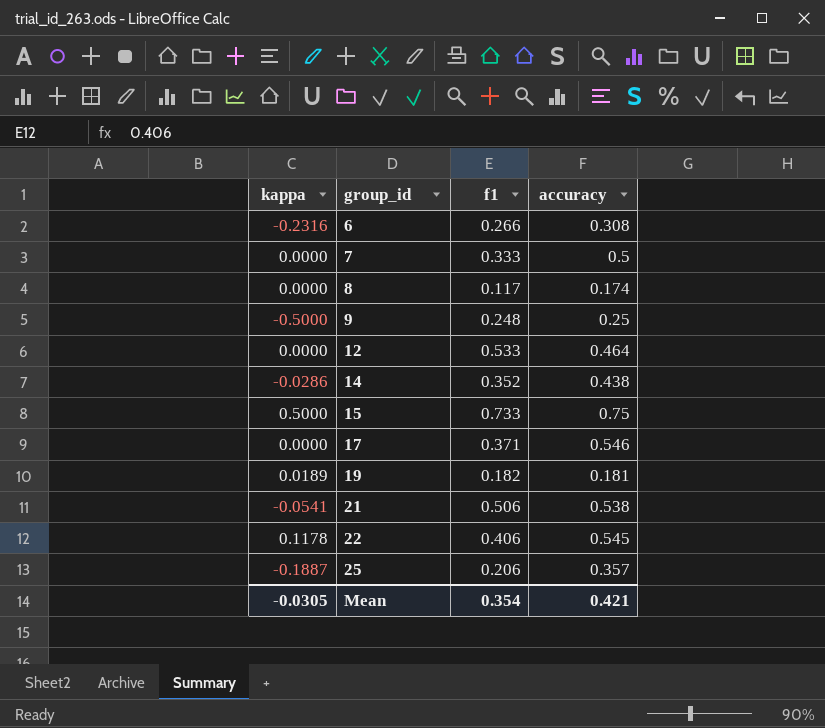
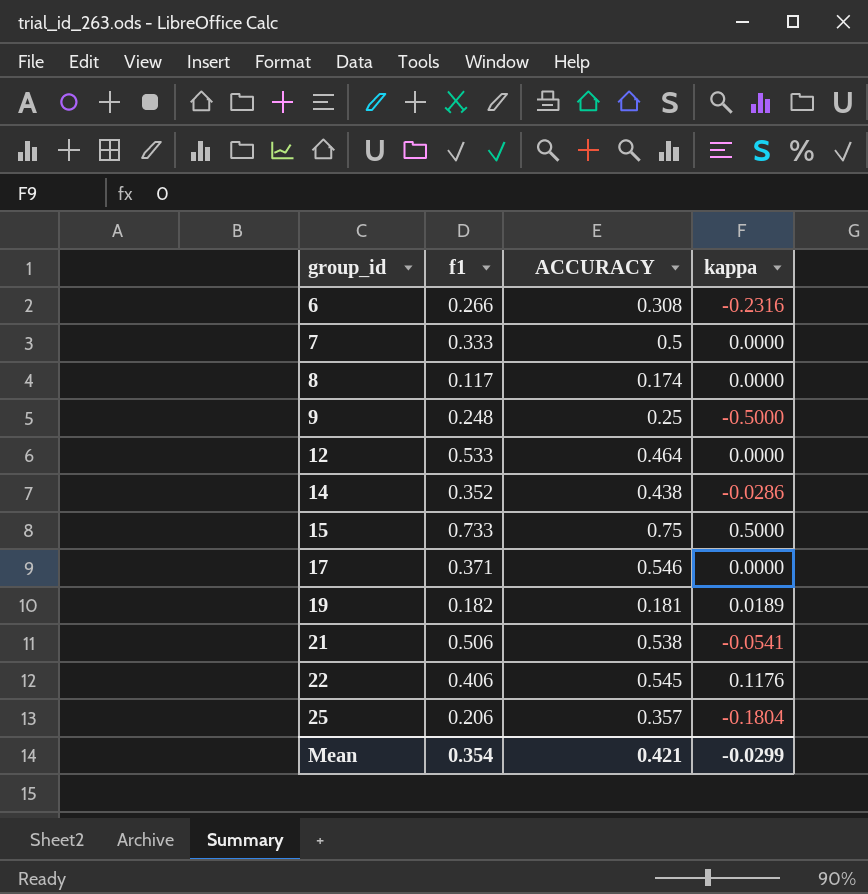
column name: accuracy -> ACCURACY
column kappa | position: 1 -> 4
22 | kappa: 0.1178 -> 0.1176
25 | kappa: -0.1887 -> -0.1804
Mean | kappa: -0.0305 -> -0.0299

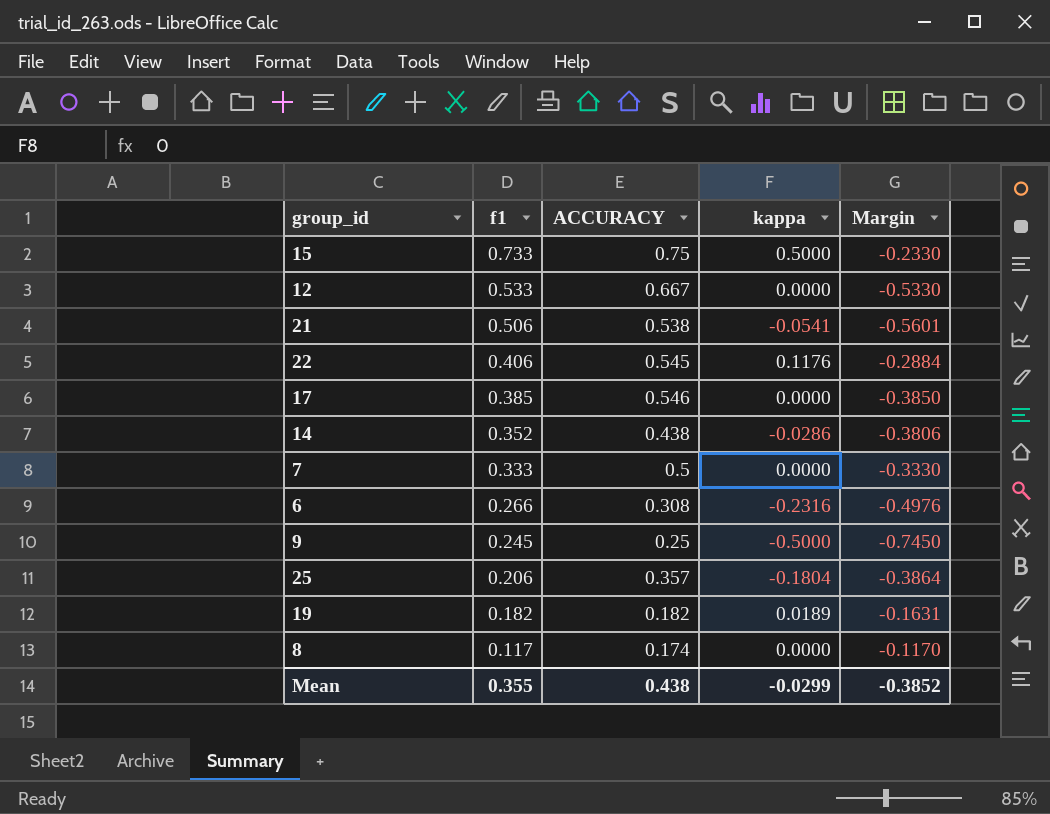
row order: group_id ascending -> f1 descending
column Margin | formula: none -> [kappa] - [f1]
12 | ACCURACY: 0.464 -> 0.667
17 | f1: 0.371 -> 0.385
9 | f1: 0.248 -> 0.245
19 | ACCURACY: 0.181 -> 0.182
Mean | f1: 0.354 -> 0.355
Mean | ACCURACY: 0.421 -> 0.438

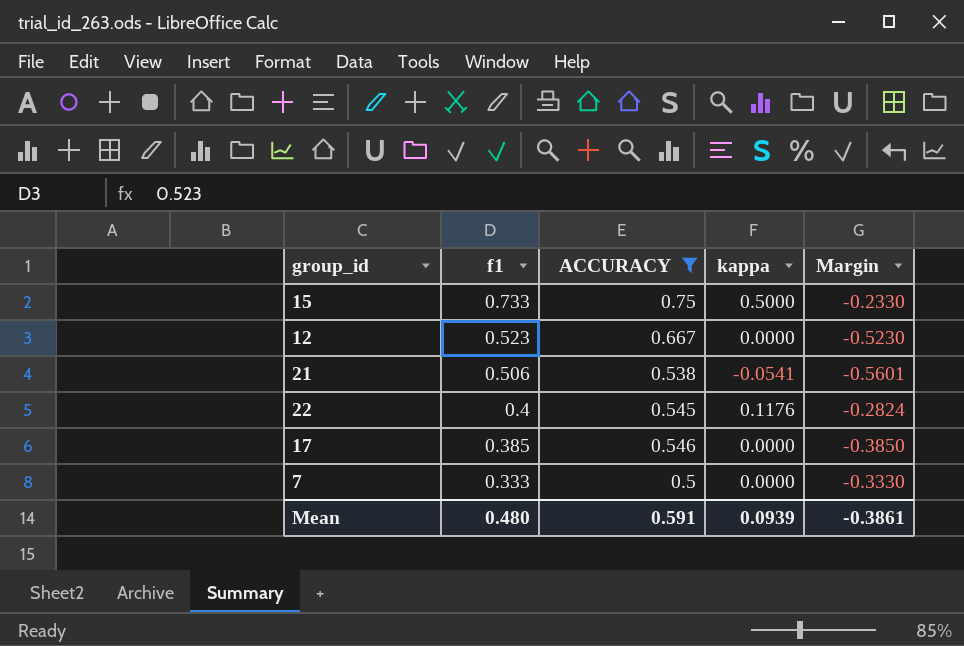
filter: none -> ACCURACY >= 0.5
12 | f1: 0.533 -> 0.523
12 | Margin: -0.5330 -> -0.5230
22 | f1: 0.406 -> 0.4
22 | Margin: -0.2884 -> -0.2824
Mean | f1: 0.355 -> 0.480
Mean | ACCURACY: 0.438 -> 0.591
Mean | kappa: -0.0299 -> 0.0939
Mean | Margin: -0.3852 -> -0.3861

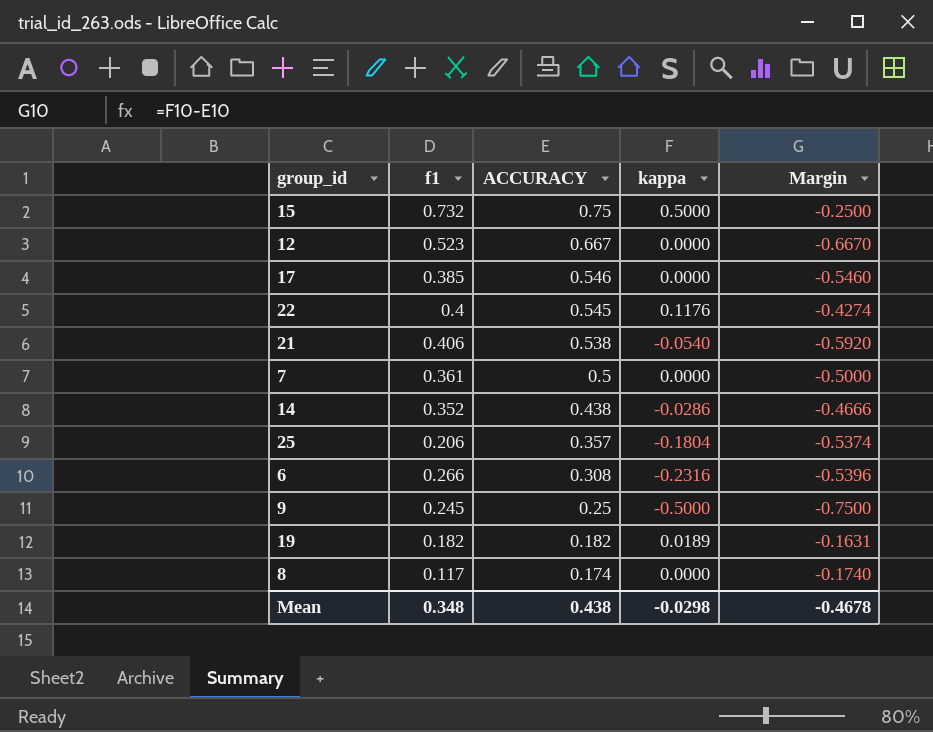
filter: ACCURACY >= 0.5 -> none
row order: f1 descending -> ACCURACY descending
column Margin | formula: [kappa] - [f1] -> [kappa] - [ACCURACY]
15 | f1: 0.733 -> 0.732
21 | f1: 0.506 -> 0.406
21 | kappa: -0.0541 -> -0.0540
7 | f1: 0.333 -> 0.361
Mean | f1: 0.480 -> 0.348
Mean | ACCURACY: 0.591 -> 0.438
Mean | kappa: 0.0939 -> -0.0298
Mean | Margin: -0.3861 -> -0.4678

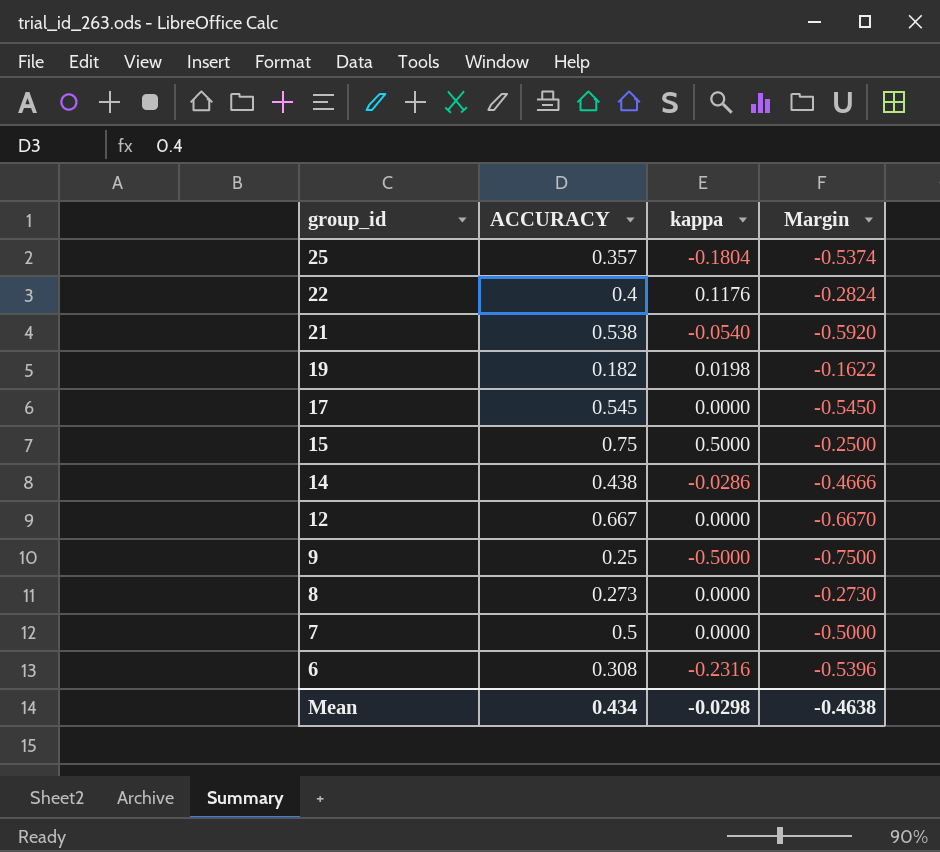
row order: ACCURACY descending -> group_id descending
column f1 | position: 2 -> none
22 | ACCURACY: 0.545 -> 0.4
22 | Margin: -0.4274 -> -0.2824
19 | kappa: 0.0189 -> 0.0198
19 | Margin: -0.1631 -> -0.1622
17 | ACCURACY: 0.546 -> 0.545
17 | Margin: -0.5460 -> -0.5450
8 | ACCURACY: 0.174 -> 0.273
8 | Margin: -0.1740 -> -0.2730
Mean | ACCURACY: 0.438 -> 0.434
Mean | Margin: -0.4678 -> -0.4638

